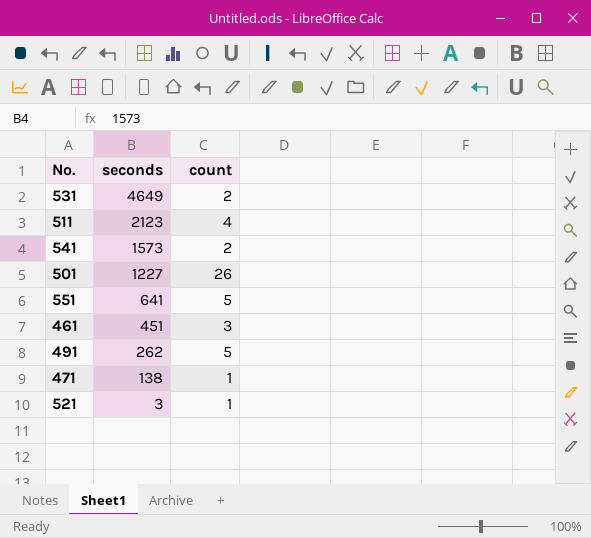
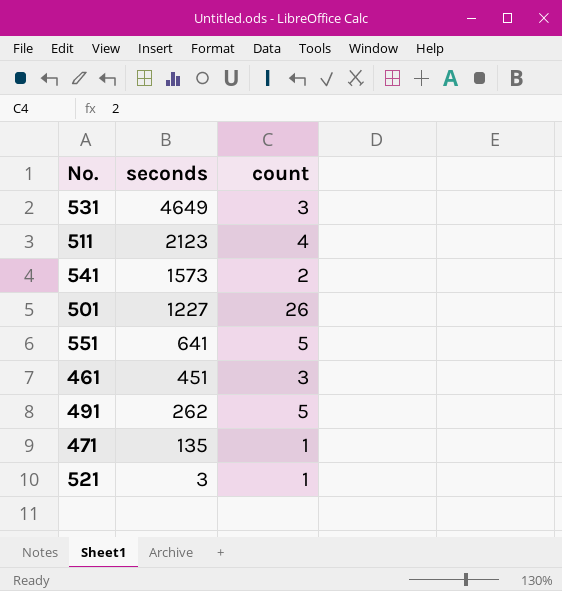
531 | count: 2 -> 3
471 | seconds: 138 -> 135

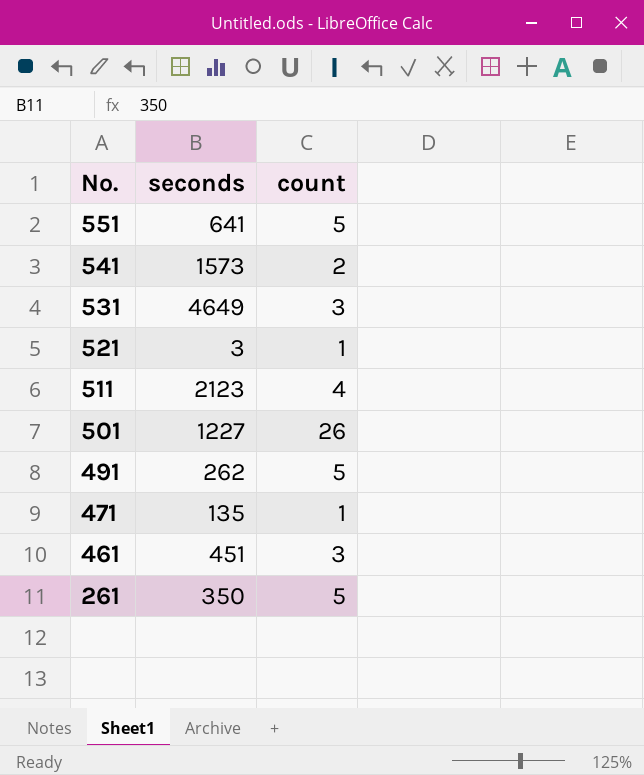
row order: seconds descending -> No. descending
row 261: none -> 350 | 5

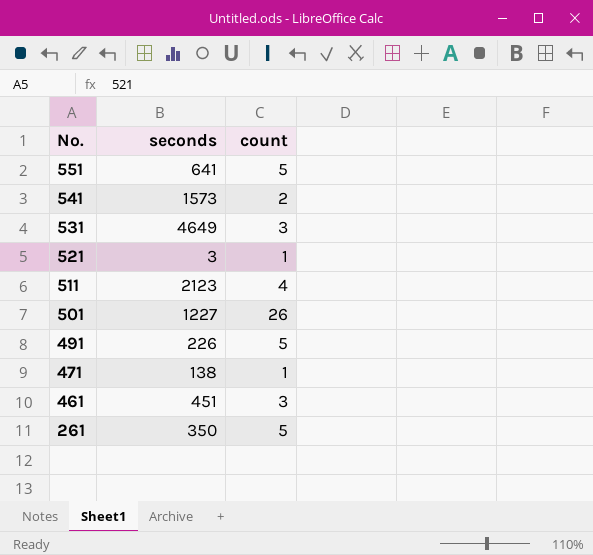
491 | seconds: 262 -> 226
471 | seconds: 135 -> 138

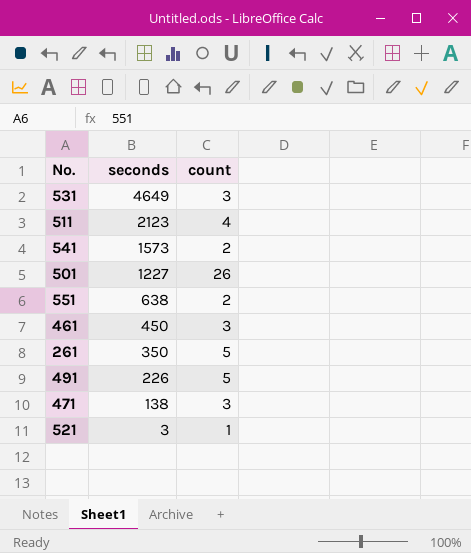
row order: No. descending -> seconds descending
551 | seconds: 641 -> 638
551 | count: 5 -> 2
461 | seconds: 451 -> 450
471 | count: 1 -> 3

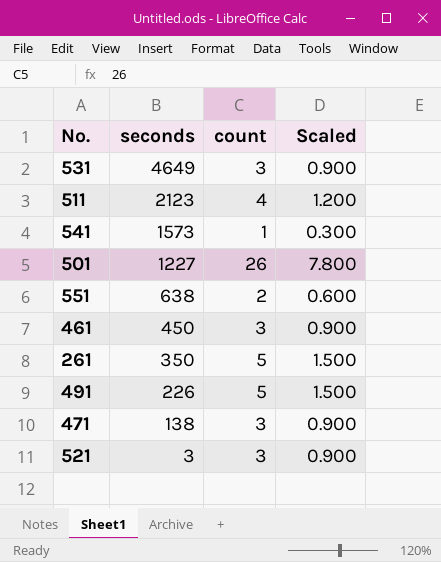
column Scaled | formula: none -> [count] * 0.3
541 | count: 2 -> 1
521 | count: 1 -> 3

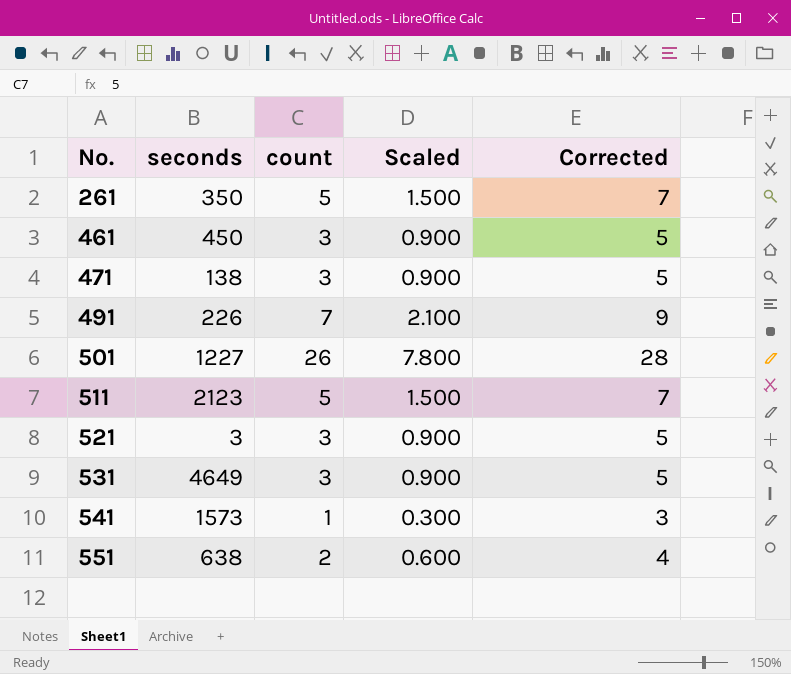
row order: seconds descending -> No. ascending
column Corrected | formula: none -> [count] + 2
491 | count: 5 -> 7
491 | Scaled: 1.500 -> 2.100
511 | count: 4 -> 5
511 | Scaled: 1.200 -> 1.500

